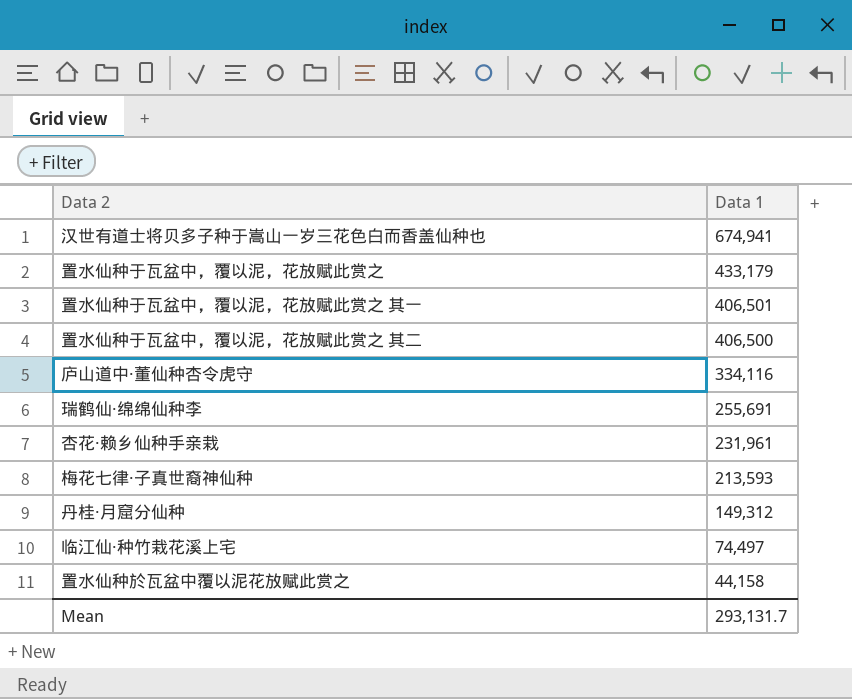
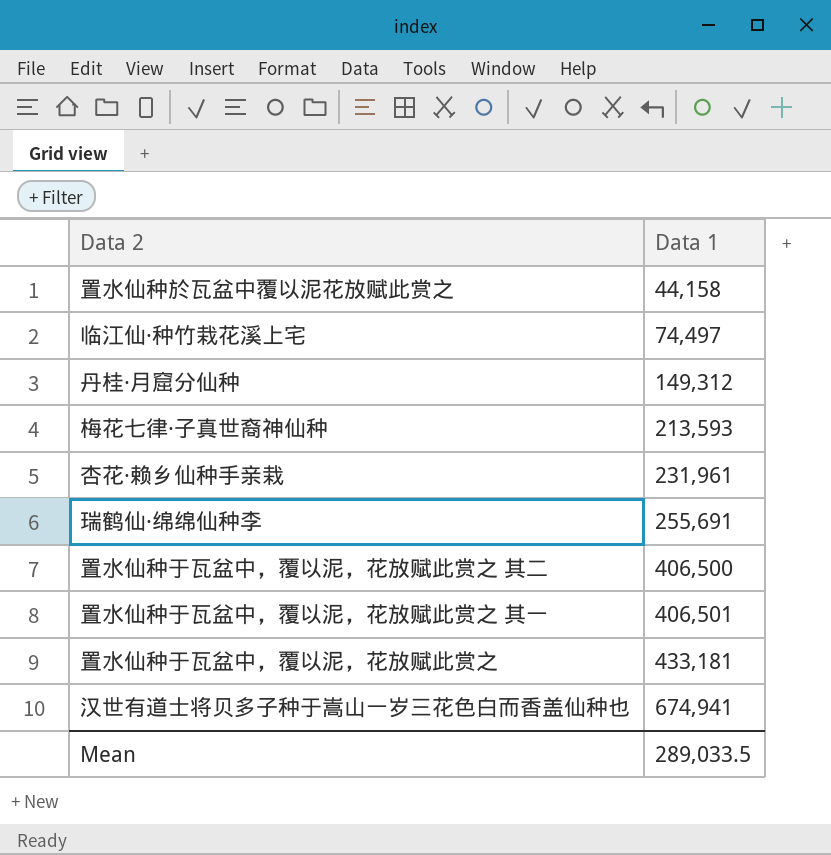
row order: Data 1 descending -> Data 1 ascending
row 庐山道中·董仙种杏令虎守: 334,116 -> none
置水仙种于瓦盆中，覆以泥，花放赋此赏之 | Data 1: 433,179 -> 433,181
Mean | Data 1: 293,131.7 -> 289,033.5

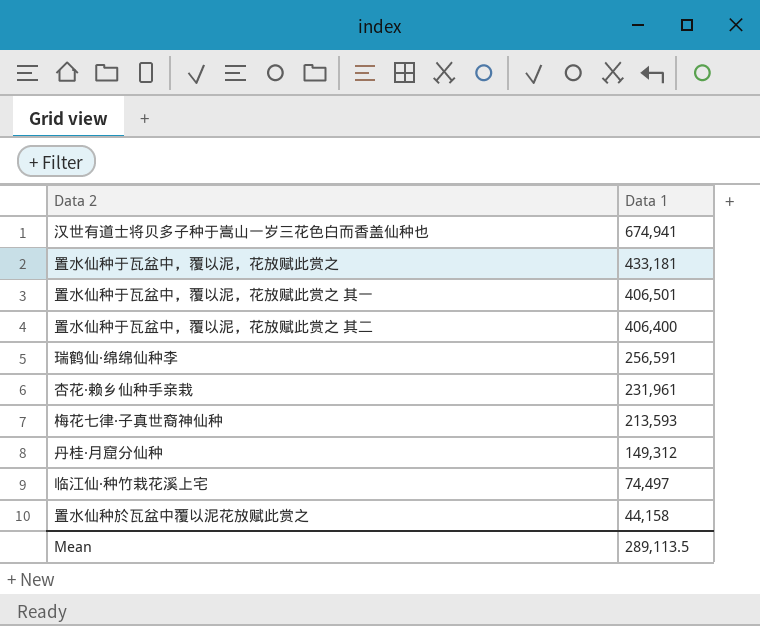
row order: Data 1 ascending -> Data 1 descending
置水仙种于瓦盆中，覆以泥，花放赋此赏之 其二 | Data 1: 406,500 -> 406,400
瑞鹤仙·绵绵仙种李 | Data 1: 255,691 -> 256,591
Mean | Data 1: 289,033.5 -> 289,113.5

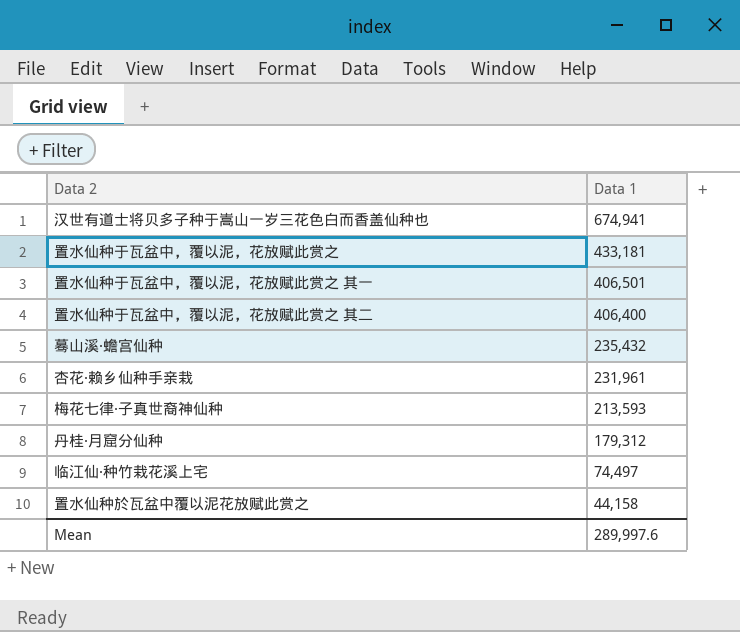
row 瑞鹤仙·绵绵仙种李: 256,591 -> none
row 蓦山溪·蟾宫仙种: none -> 235,432
丹桂·月窟分仙种 | Data 1: 149,312 -> 179,312
Mean | Data 1: 289,113.5 -> 289,997.6

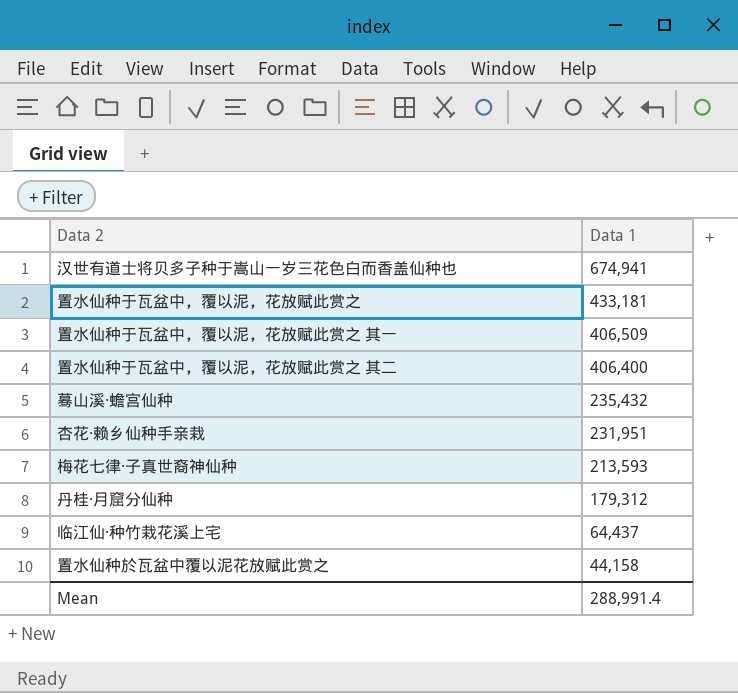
置水仙种于瓦盆中，覆以泥，花放赋此赏之 其一 | Data 1: 406,501 -> 406,509
杏花·赖乡仙种手亲栽 | Data 1: 231,961 -> 231,951
临江仙·种竹栽花溪上宅 | Data 1: 74,497 -> 64,437
Mean | Data 1: 289,997.6 -> 288,991.4

